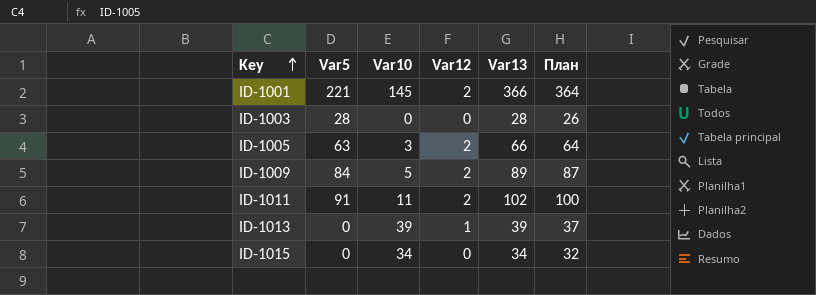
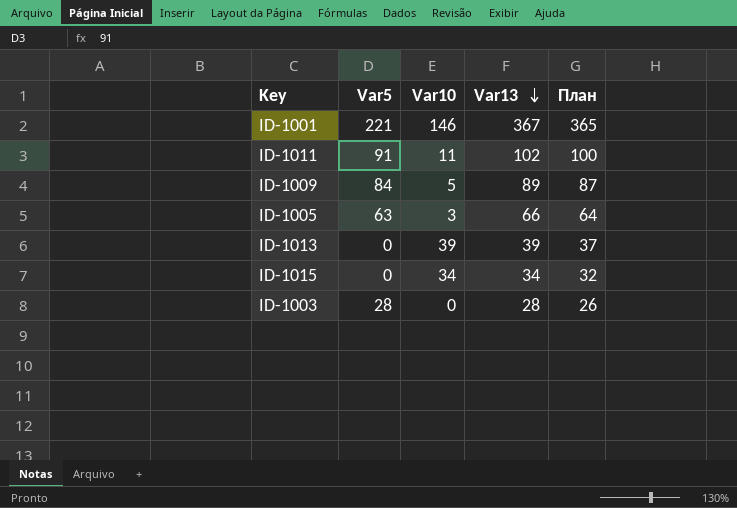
row order: Key ascending -> Var13 descending
column Var12 | position: 4 -> none
ID-1001 | Var10: 145 -> 146
ID-1001 | Var13: 366 -> 367
ID-1001 | План: 364 -> 365

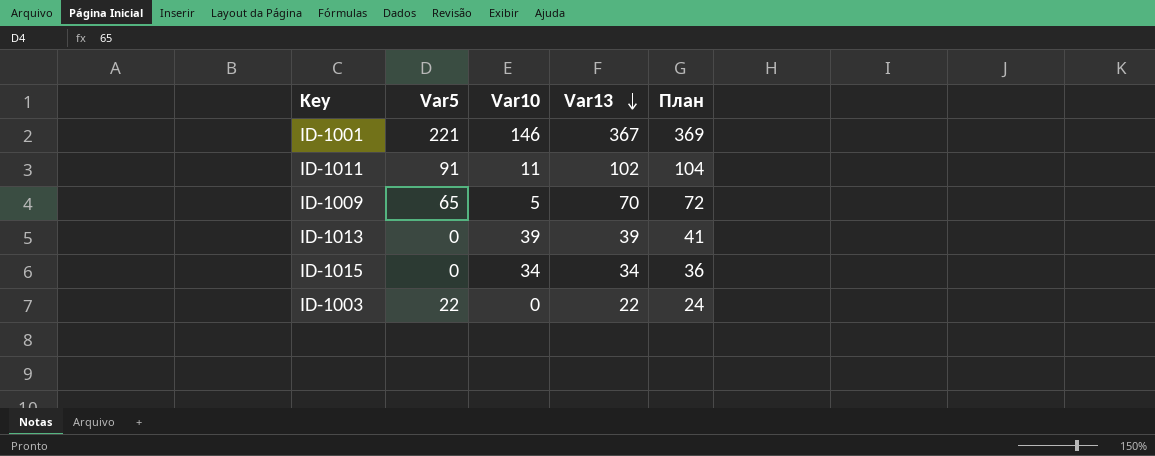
column План | formula: [Var13] - 2 -> [Var13] + 2
row ID-1005: 63 | 3 | 66 | 64 -> none
ID-1009 | Var5: 84 -> 65
ID-1009 | Var13: 89 -> 70
ID-1003 | Var5: 28 -> 22
ID-1003 | Var13: 28 -> 22

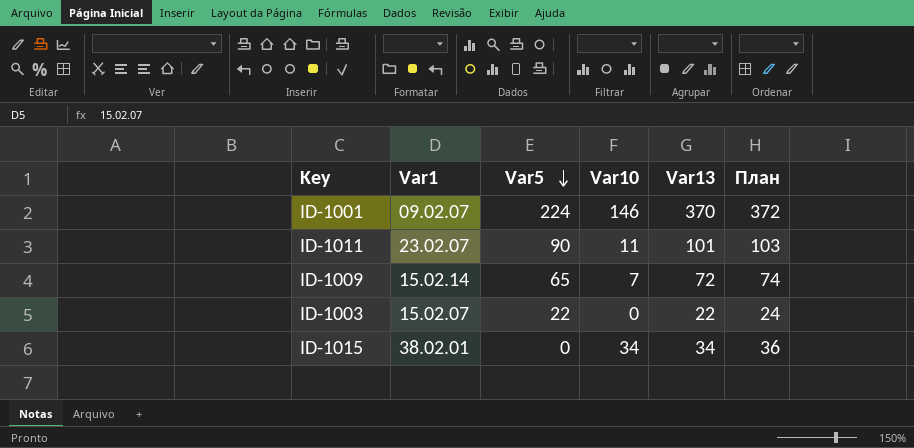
row order: Var13 descending -> Var5 descending
column Var1 | position: none -> 2
row ID-1013: 0 | 39 | 39 | 41 -> none
ID-1001 | Var5: 221 -> 224
ID-1001 | Var13: 367 -> 370
ID-1001 | План: 369 -> 372
ID-1011 | Var5: 91 -> 90
ID-1011 | Var13: 102 -> 101
ID-1011 | План: 104 -> 103
ID-1009 | Var10: 5 -> 7
ID-1009 | Var13: 70 -> 72
ID-1009 | План: 72 -> 74

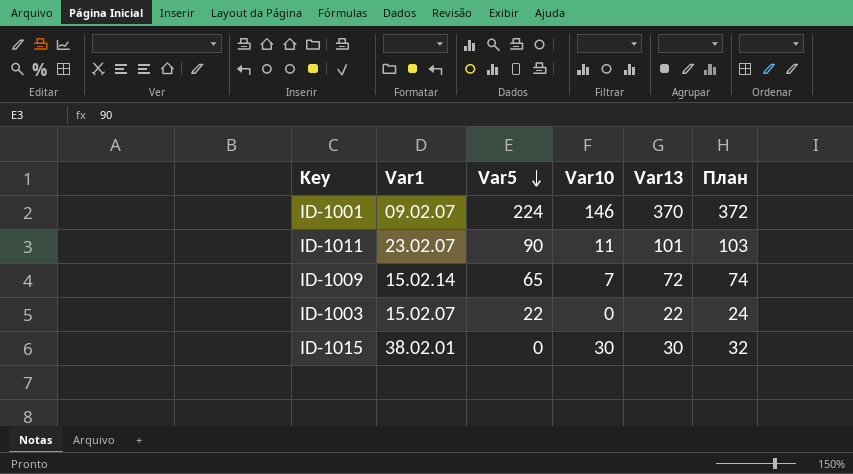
ID-1015 | Var10: 34 -> 30
ID-1015 | Var13: 34 -> 30
ID-1015 | План: 36 -> 32

